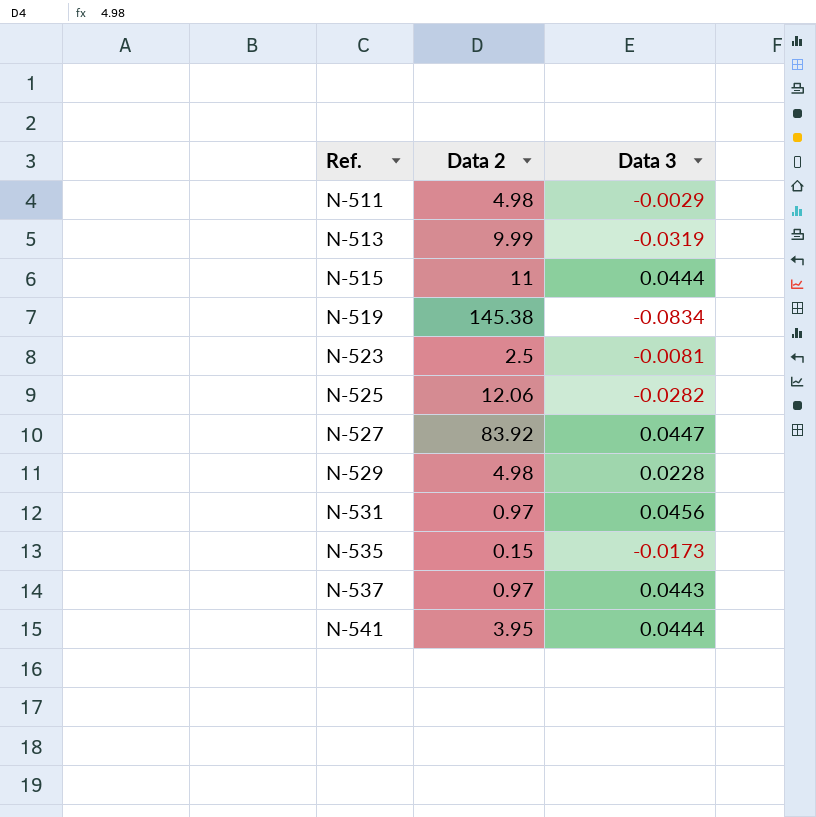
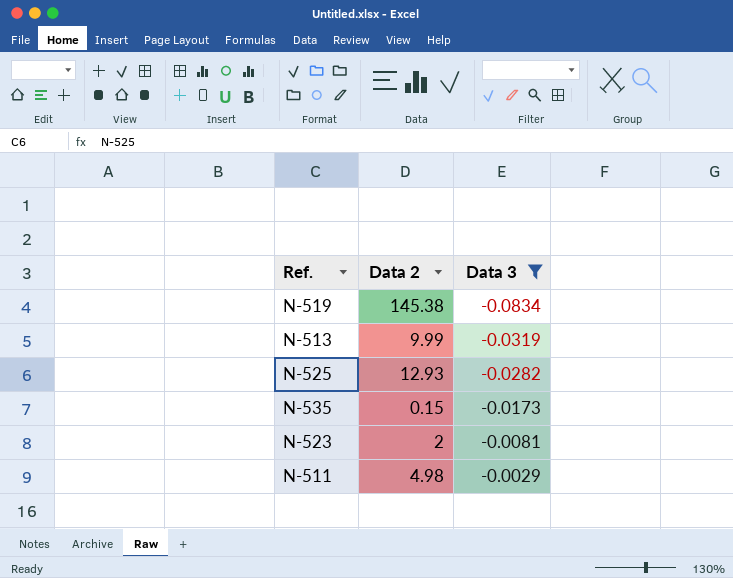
filter: none -> Data 3 <= -0.0029
row order: Ref. ascending -> Data 3 ascending
N-525 | Data 2: 12.06 -> 12.93
N-523 | Data 2: 2.5 -> 2

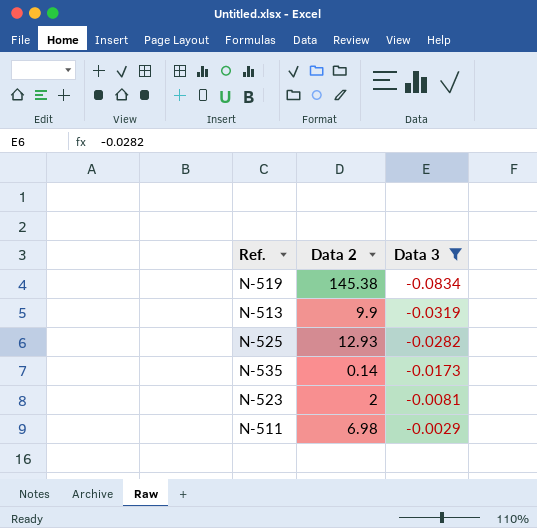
N-513 | Data 2: 9.99 -> 9.9
N-535 | Data 2: 0.15 -> 0.14
N-511 | Data 2: 4.98 -> 6.98

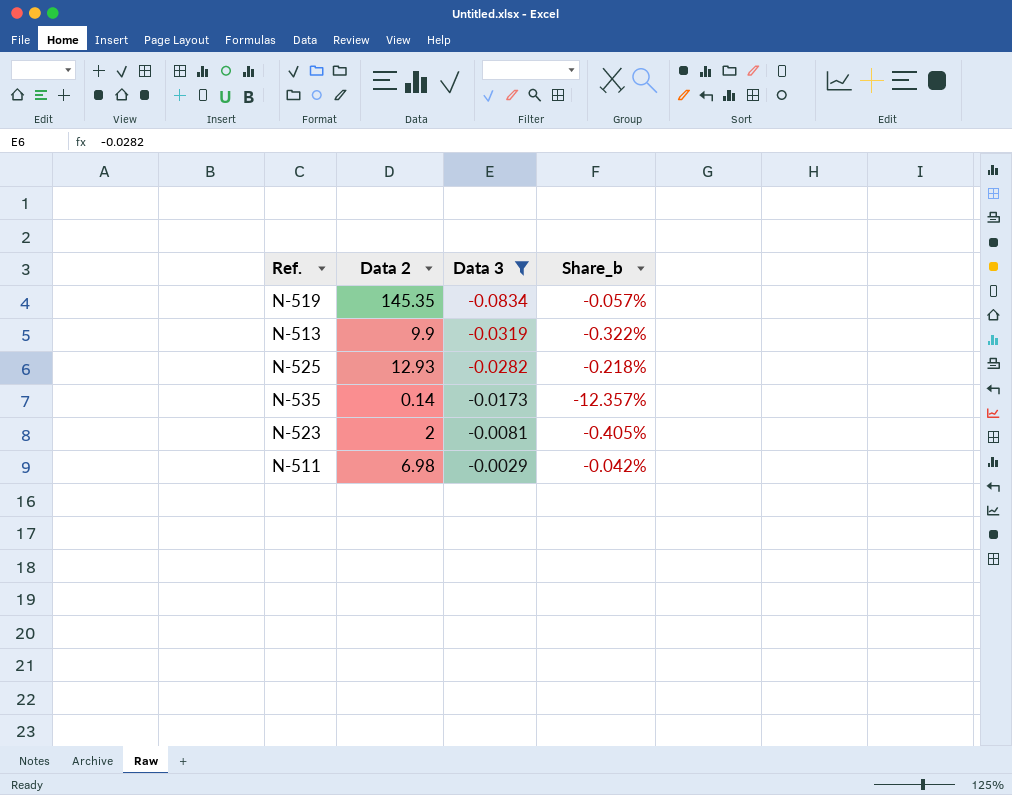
column Share_b | formula: none -> [Data 3] / [Data 2]
N-519 | Data 2: 145.38 -> 145.35

